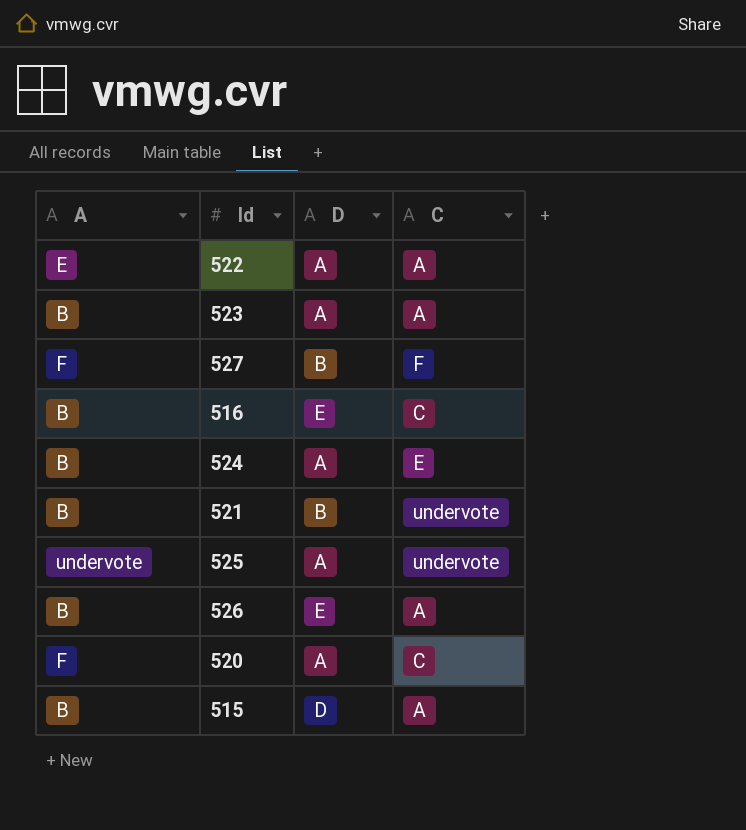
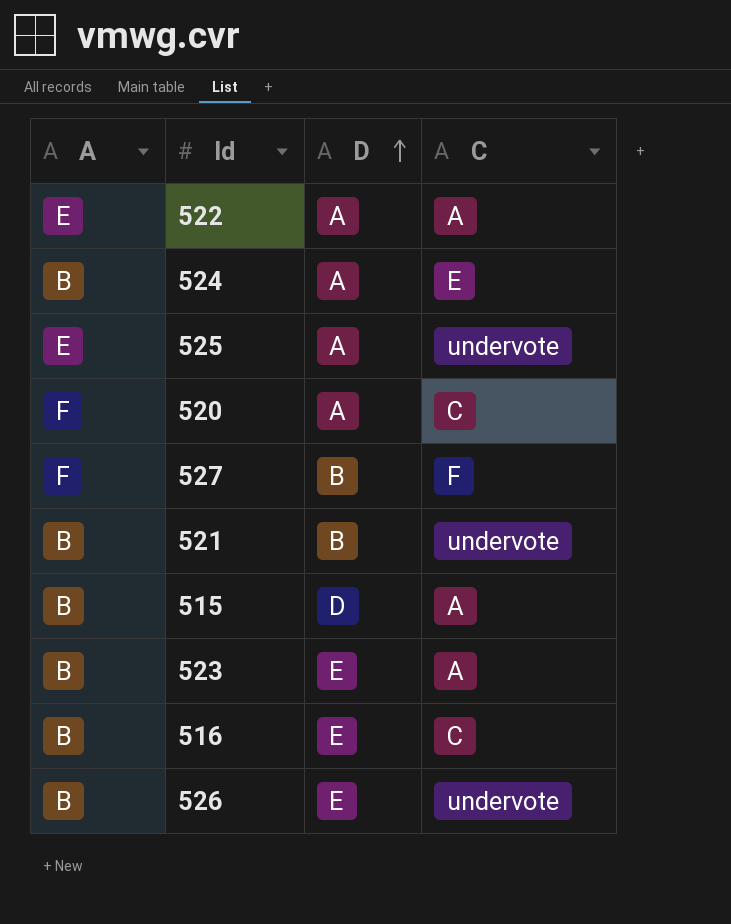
row order: none -> D ascending
525 | A: undervote -> E
523 | D: A -> E
526 | C: A -> undervote

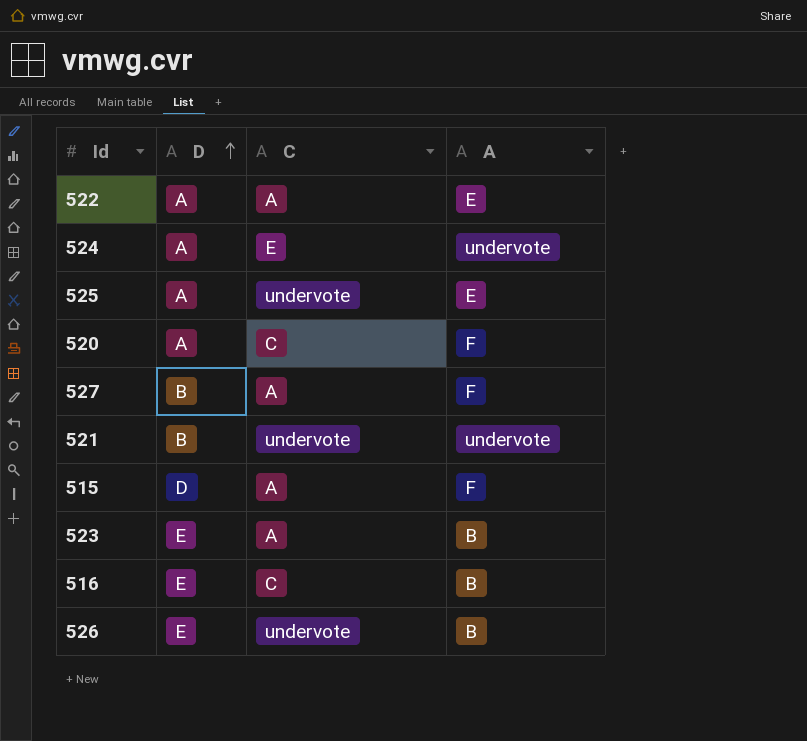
column A | position: 1 -> 4
524 | A: B -> undervote
527 | C: F -> A
521 | A: B -> undervote
515 | A: B -> F

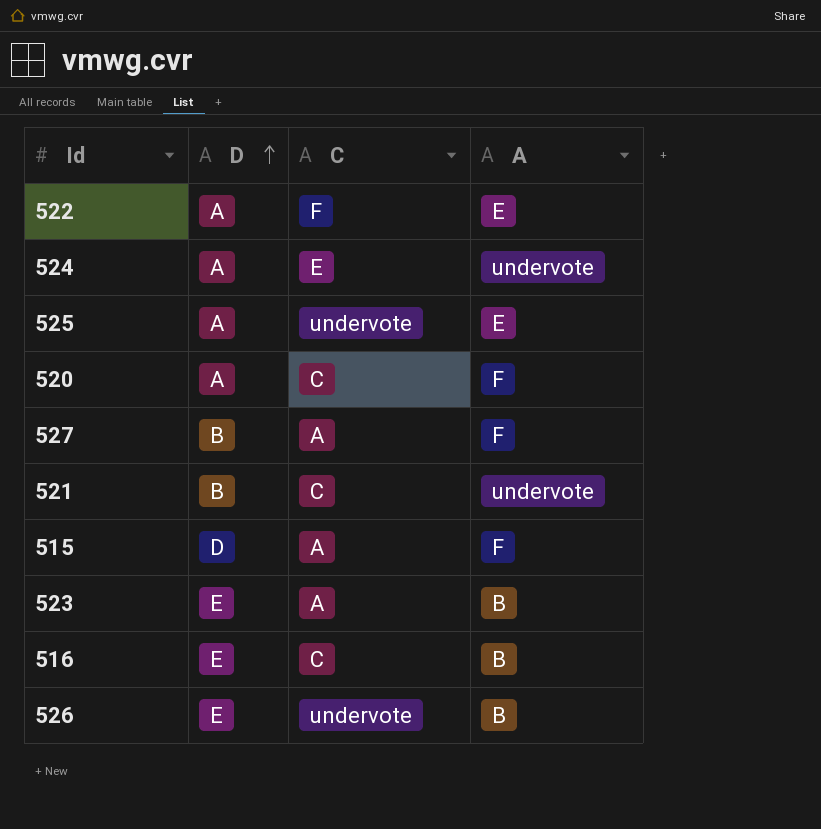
522 | C: A -> F
521 | C: undervote -> C

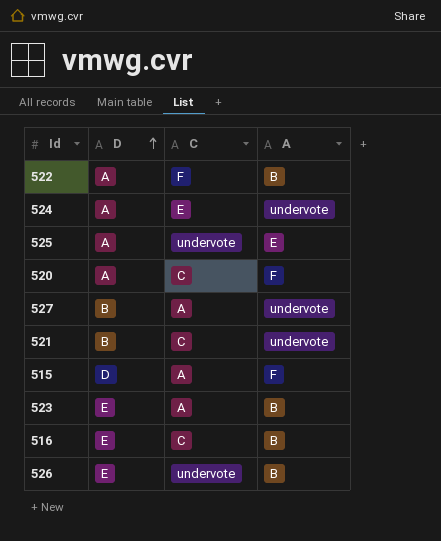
522 | A: E -> B
527 | A: F -> undervote

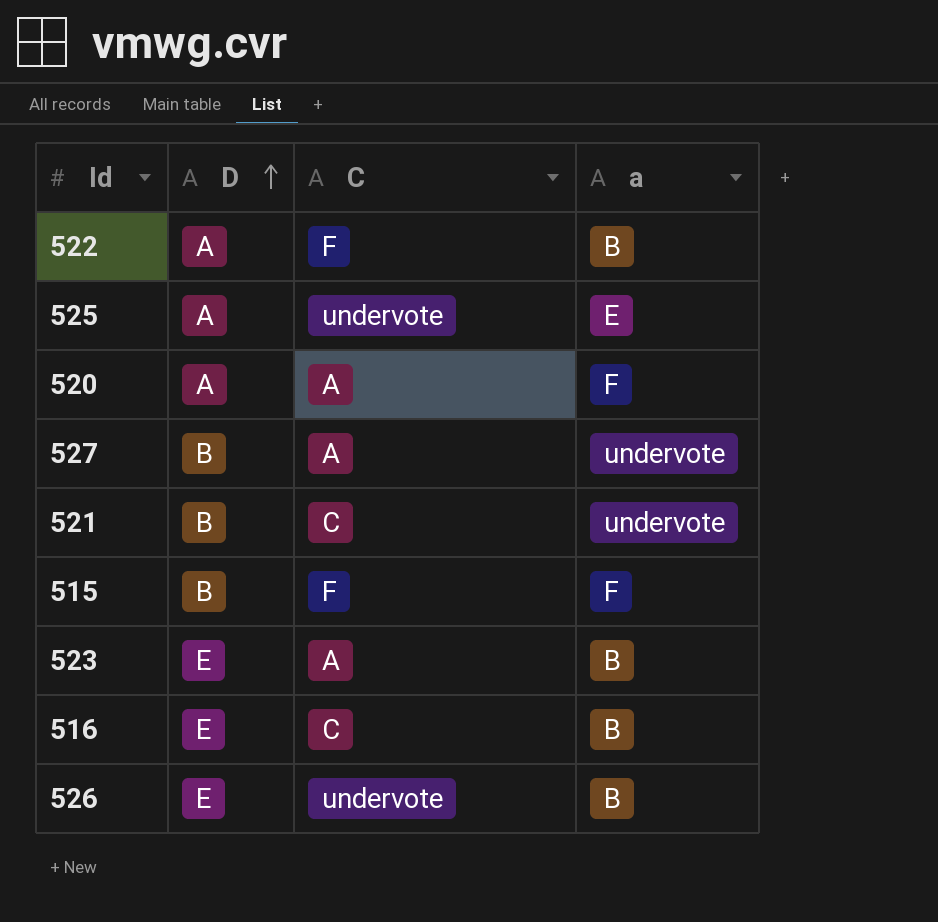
column name: A -> a
row 524: A | E | undervote -> none
520 | C: C -> A
515 | D: D -> B
515 | C: A -> F

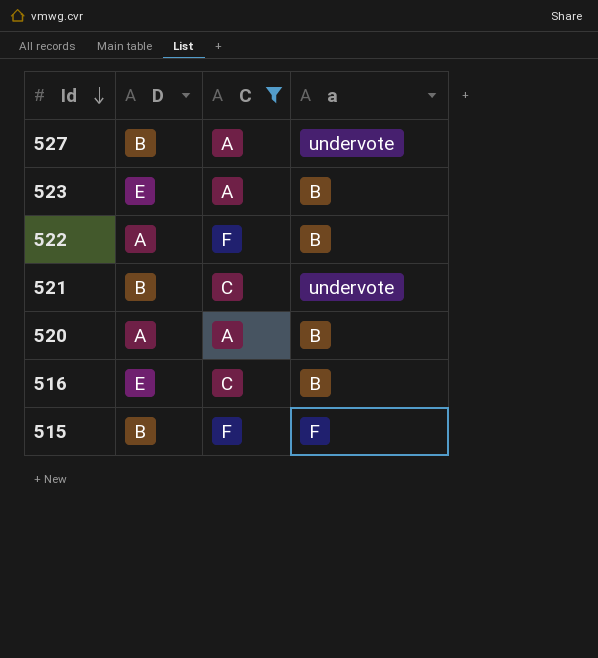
filter: none -> C != undervote
row order: D ascending -> Id descending
520 | a: F -> B

